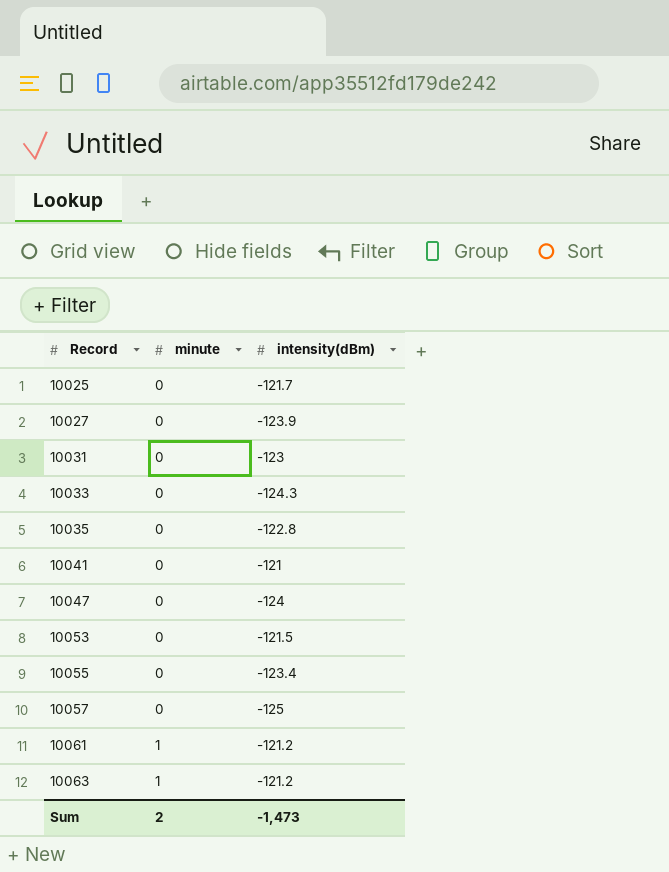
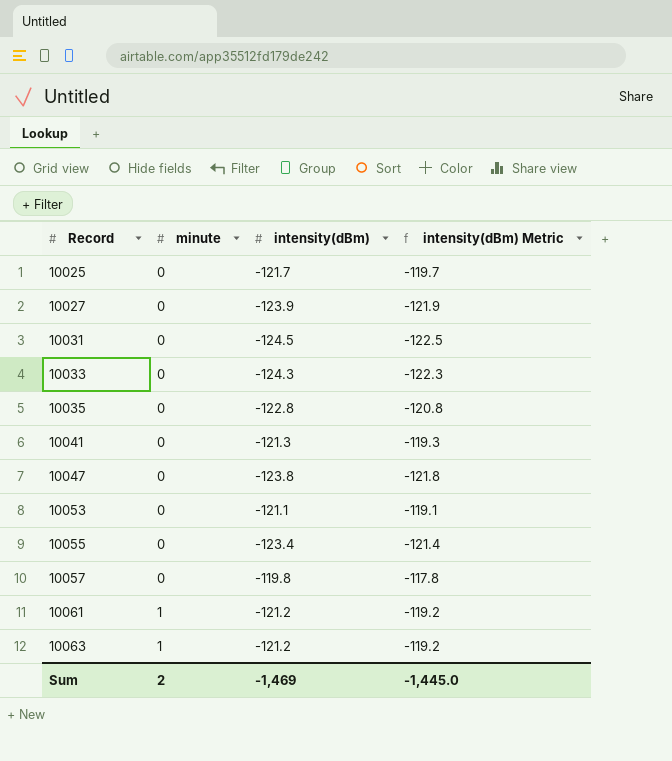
column intensity(dBm) Metric | formula: none -> [intensity(dBm)] + 2
10031 | intensity(dBm): -123 -> -124.5
10041 | intensity(dBm): -121 -> -121.3
10047 | intensity(dBm): -124 -> -123.8
10053 | intensity(dBm): -121.5 -> -121.1
10057 | intensity(dBm): -125 -> -119.8
Sum | intensity(dBm): -1,473 -> -1,469

